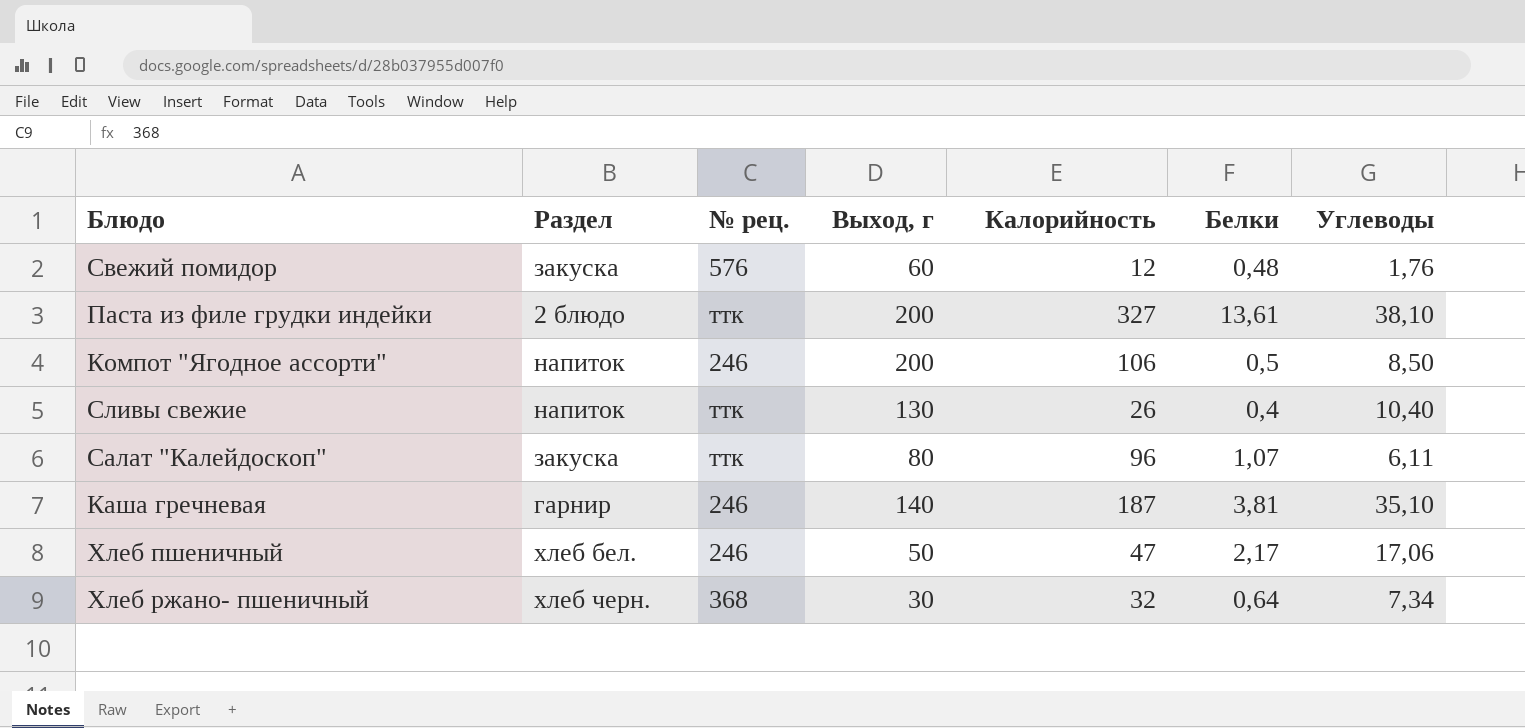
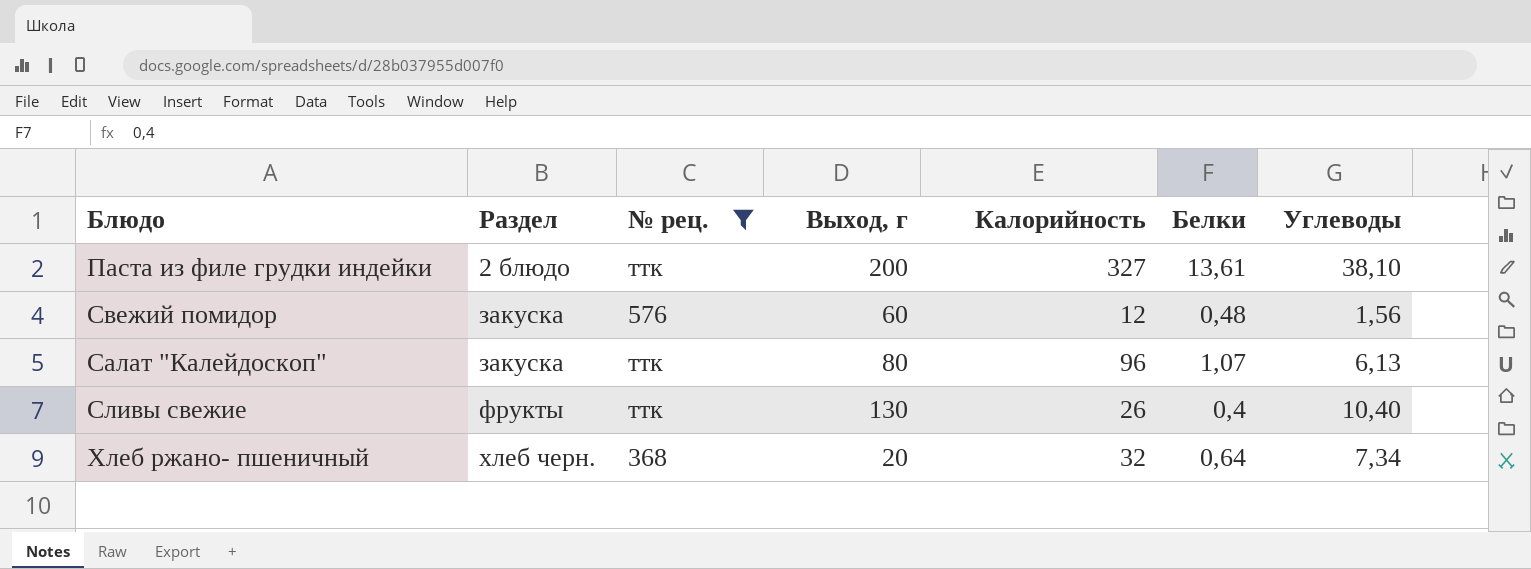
filter: none -> № рец. != 246
row order: none -> Раздел ascending
Свежий помидор | Углеводы: 1,76 -> 1,56
Салат "Калейдоскоп" | Углеводы: 6,11 -> 6,13
Сливы свежие | Раздел: напиток -> фрукты
Хлеб ржано- пшеничный | Выход, г: 30 -> 20

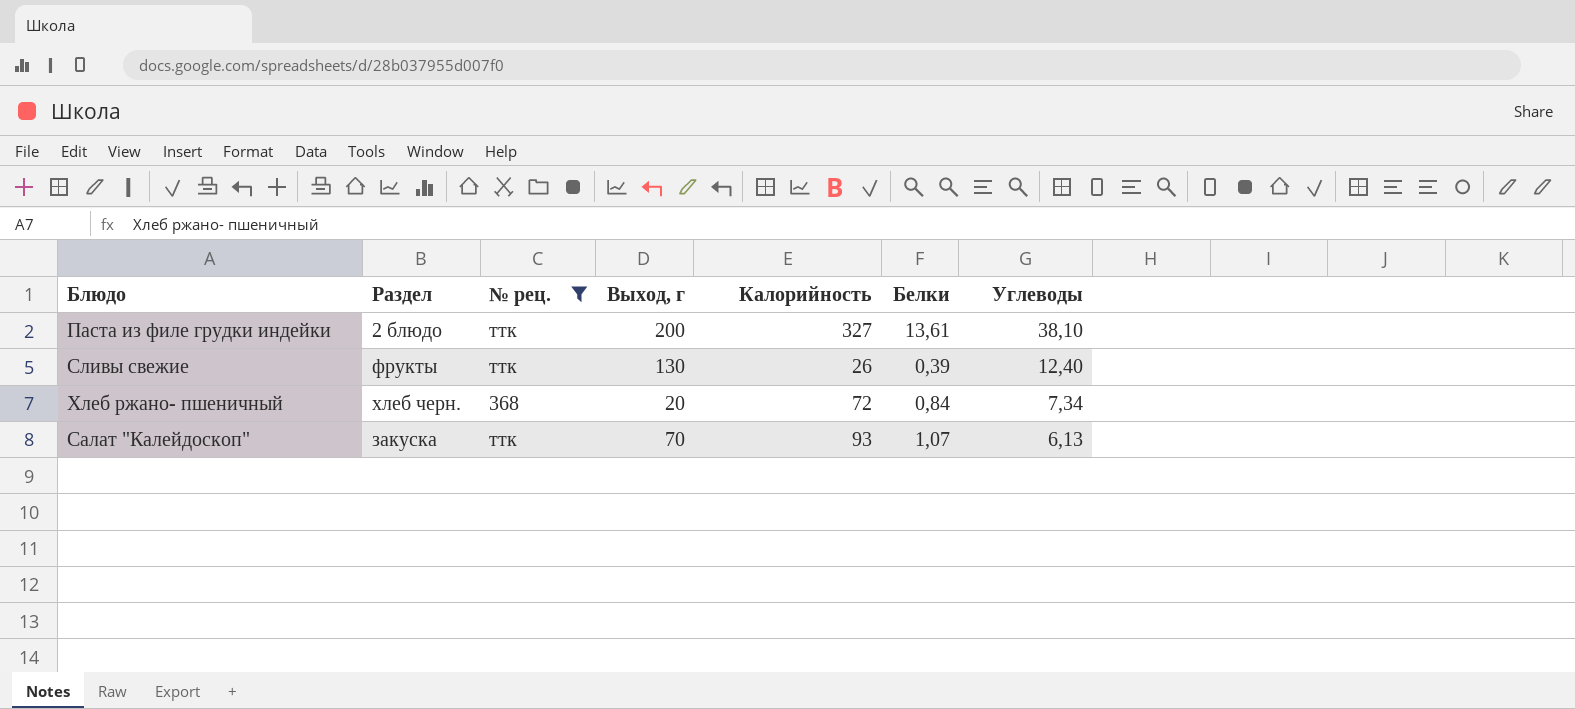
row order: Раздел ascending -> Углеводы descending
row Свежий помидор: закуска | 576 | 60 | 12 | 0,48 | 1,56 -> none
Сливы свежие | Белки: 0,4 -> 0,39
Сливы свежие | Углеводы: 10,40 -> 12,40
Хлеб ржано- пшеничный | Калорийность: 32 -> 72
Хлеб ржано- пшеничный | Белки: 0,64 -> 0,84
Салат "Калейдоскоп" | Выход, г: 80 -> 70
Салат "Калейдоскоп" | Калорийность: 96 -> 93

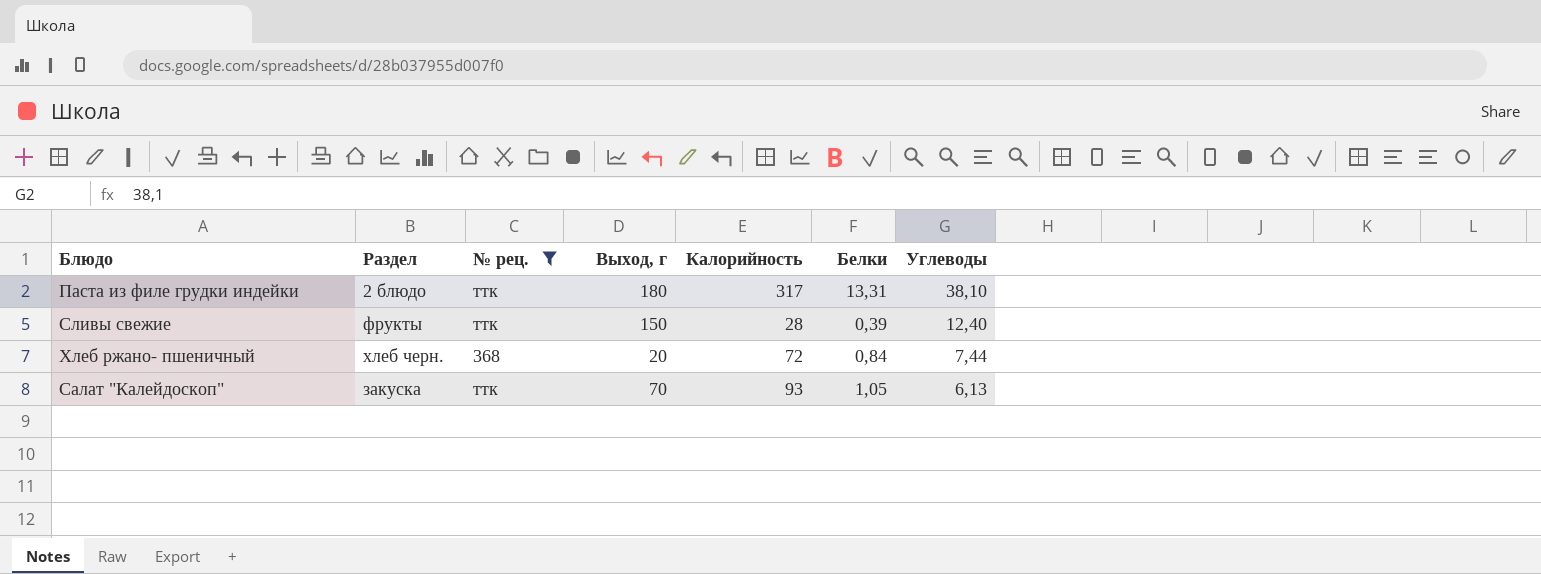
Паста из филе грудки индейки | Выход, г: 200 -> 180
Паста из филе грудки индейки | Калорийность: 327 -> 317
Паста из филе грудки индейки | Белки: 13,61 -> 13,31
Сливы свежие | Выход, г: 130 -> 150
Сливы свежие | Калорийность: 26 -> 28
Хлеб ржано- пшеничный | Углеводы: 7,34 -> 7,44
Салат "Калейдоскоп" | Белки: 1,07 -> 1,05

